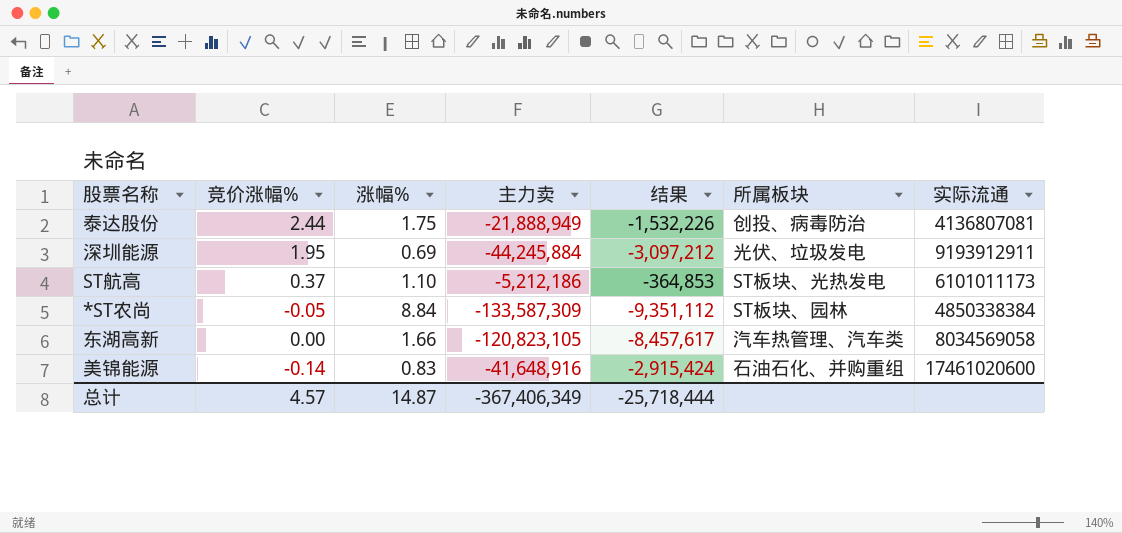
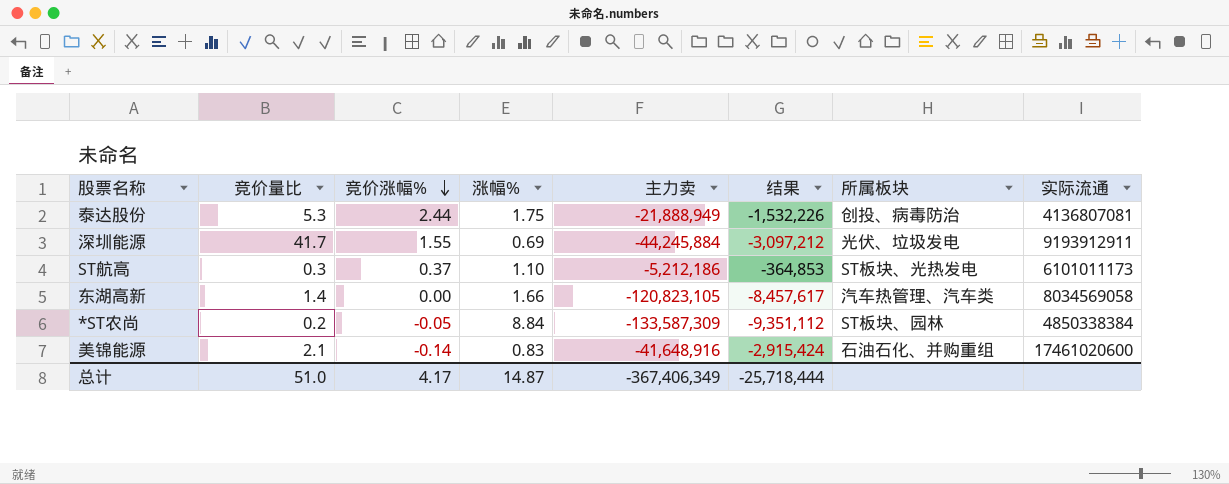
row order: none -> 竞价涨幅% descending
column 竞价量比 | position: none -> 2
深圳能源 | 竞价涨幅%: 1.95 -> 1.55
总计 | 竞价涨幅%: 4.57 -> 4.17

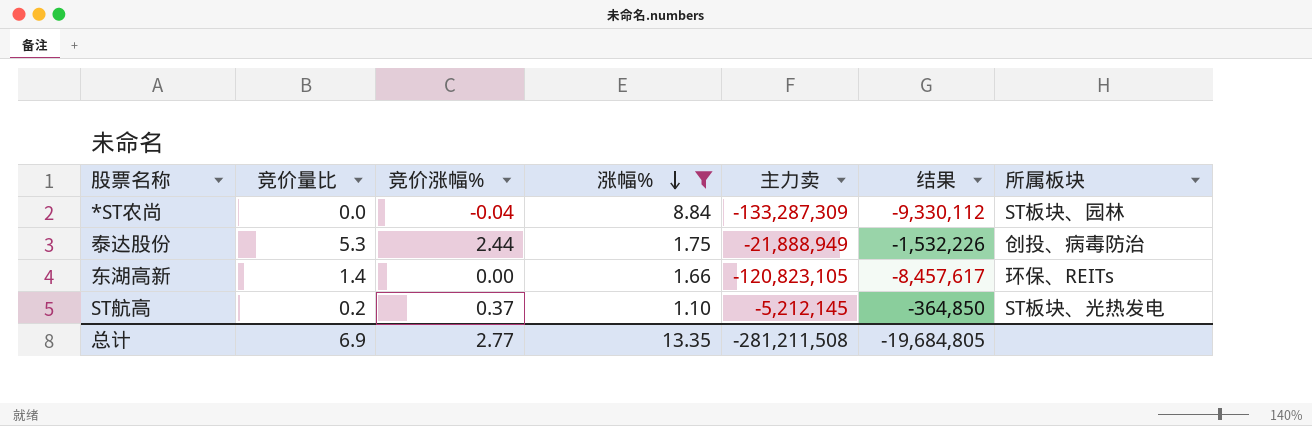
filter: none -> 涨幅% >= 1.10
row order: 竞价涨幅% descending -> 涨幅% descending
column 实际流通 | position: 8 -> none
*ST农尚 | 竞价量比: 0.2 -> 0.0
*ST农尚 | 竞价涨幅%: -0.05 -> -0.04
*ST农尚 | 主力卖: -133,587,309 -> -133,287,309
*ST农尚 | 结果: -9,351,112 -> -9,330,112
东湖高新 | 所属板块: 汽车热管理、汽车类 -> 环保、REITs
ST航高 | 竞价量比: 0.3 -> 0.2
ST航高 | 主力卖: -5,212,186 -> -5,212,145
ST航高 | 结果: -364,853 -> -364,850
总计 | 竞价量比: 51.0 -> 6.9
总计 | 竞价涨幅%: 4.17 -> 2.77
总计 | 涨幅%: 14.87 -> 13.35
总计 | 主力卖: -367,406,349 -> -281,211,508
总计 | 结果: -25,718,444 -> -19,684,805

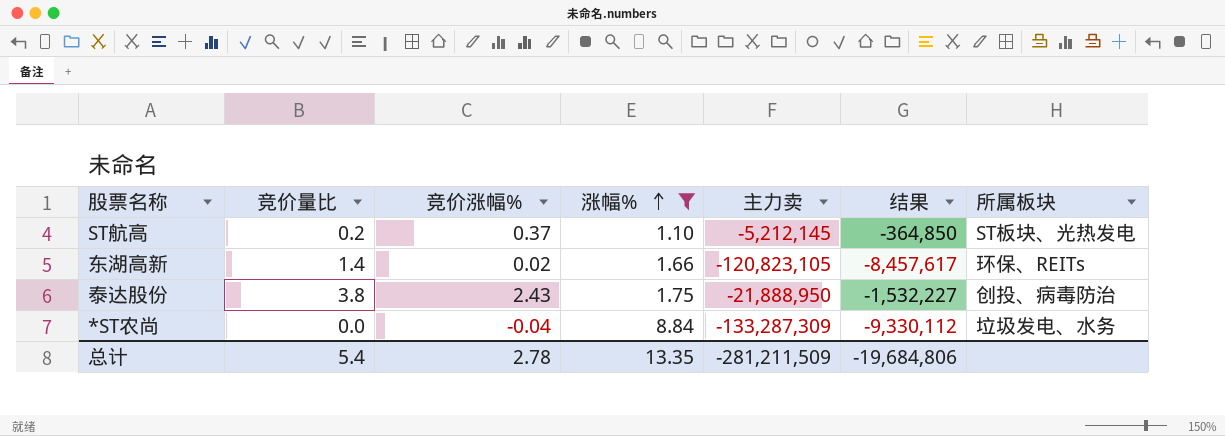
row order: 涨幅% descending -> 涨幅% ascending
东湖高新 | 竞价涨幅%: 0.00 -> 0.02
泰达股份 | 竞价量比: 5.3 -> 3.8
泰达股份 | 竞价涨幅%: 2.44 -> 2.43
泰达股份 | 主力卖: -21,888,949 -> -21,888,950
泰达股份 | 结果: -1,532,226 -> -1,532,227
*ST农尚 | 所属板块: ST板块、园林 -> 垃圾发电、水务
总计 | 竞价量比: 6.9 -> 5.4
总计 | 竞价涨幅%: 2.77 -> 2.78
总计 | 主力卖: -281,211,508 -> -281,211,509
总计 | 结果: -19,684,805 -> -19,684,806

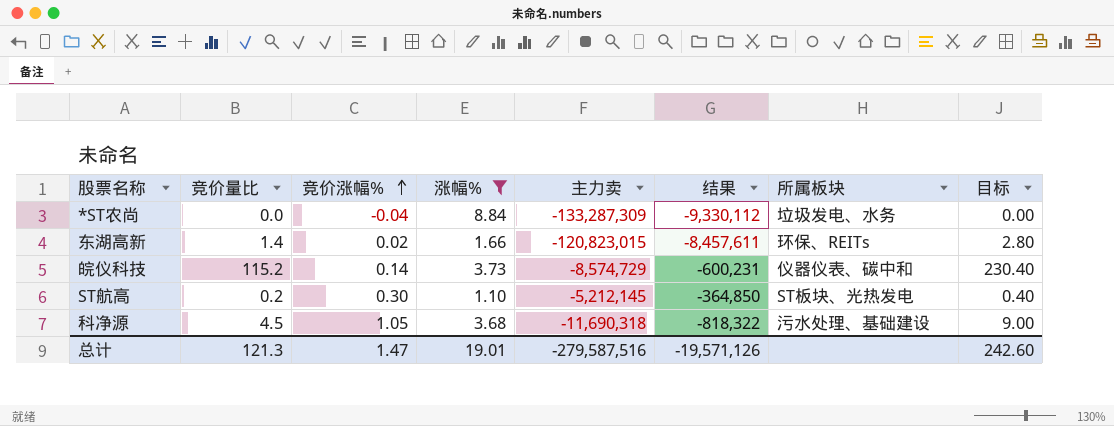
row order: 涨幅% ascending -> 竞价涨幅% ascending
column 目标 | formula: none -> [竞价量比] * 2
row 泰达股份: 3.8 | 2.43 | 1.75 | -21,888,950 | -1,532,227 | 创投、病毒防治 -> none
东湖高新 | 主力卖: -120,823,105 -> -120,823,015
东湖高新 | 结果: -8,457,617 -> -8,457,611
row 皖仪科技: none -> 115.2 | 0.14 | 3.73 | -8,574,729 | -600,231 | 仪器仪表、碳中和 | 230.40
ST航高 | 竞价涨幅%: 0.37 -> 0.30
row 科净源: none -> 4.5 | 1.05 | 3.68 | -11,690,318 | -818,322 | 污水处理、基础建设 | 9.00
总计 | 竞价量比: 5.4 -> 121.3
总计 | 竞价涨幅%: 2.78 -> 1.47
总计 | 涨幅%: 13.35 -> 19.01
总计 | 主力卖: -281,211,509 -> -279,587,516
总计 | 结果: -19,684,806 -> -19,571,126

